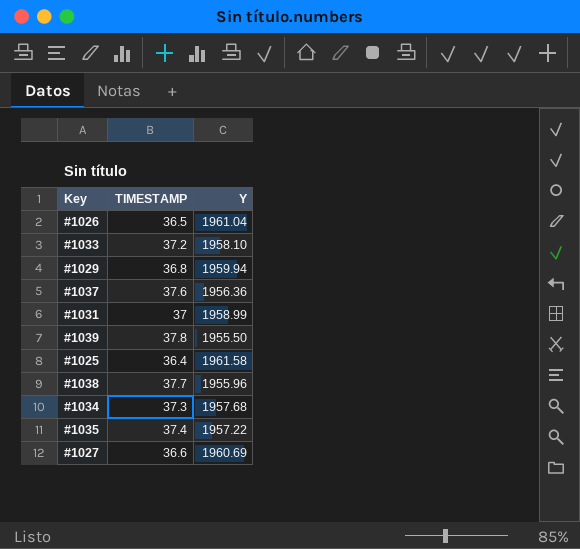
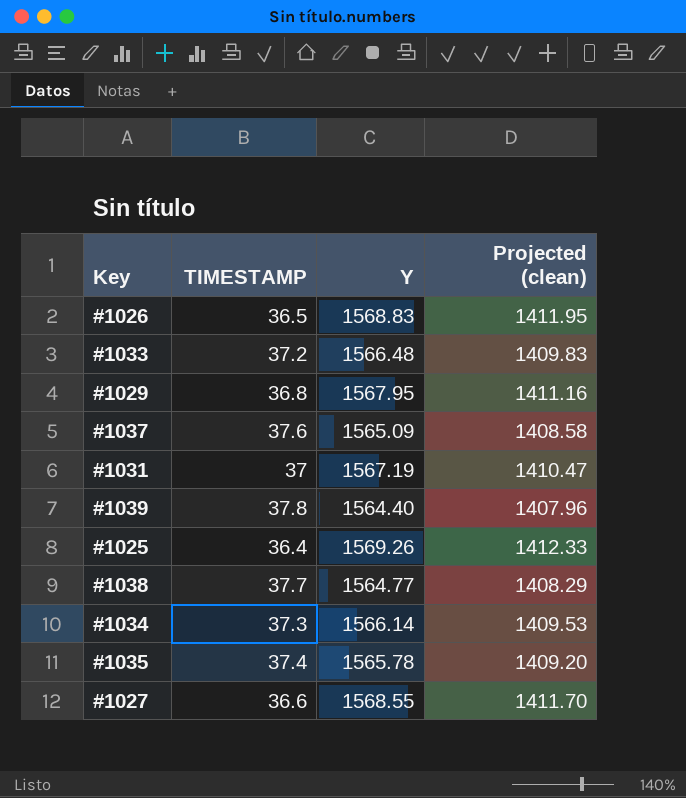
column Projected (clean) | formula: none -> [Y] * 0.9
#1026 | Y: 1961.04 -> 1568.83
#1033 | Y: 1958.10 -> 1566.48
#1029 | Y: 1959.94 -> 1567.95
#1037 | Y: 1956.36 -> 1565.09
#1031 | Y: 1958.99 -> 1567.19
#1039 | Y: 1955.50 -> 1564.40
#1025 | Y: 1961.58 -> 1569.26
#1038 | Y: 1955.96 -> 1564.77
#1034 | Y: 1957.68 -> 1566.14
#1035 | Y: 1957.22 -> 1565.78
#1027 | Y: 1960.69 -> 1568.55

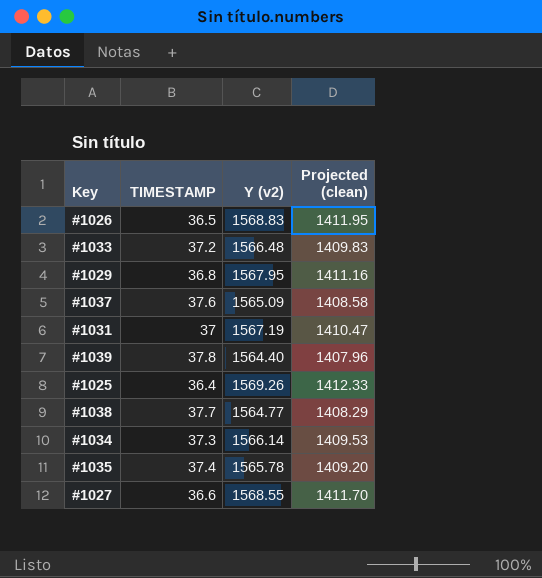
column name: Y -> Y (v2)

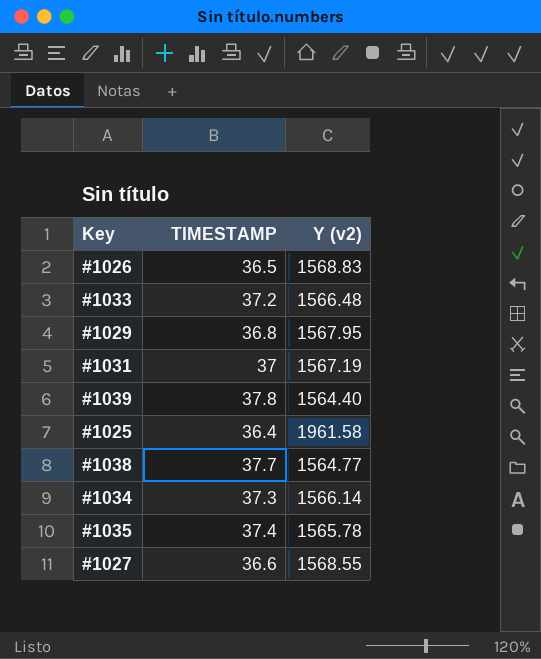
column Projected (clean) | formula: [Y (v2)] * 0.9 -> none
row #1037: 37.6 | 1565.09 | 1408.58 -> none
#1025 | Y (v2): 1569.26 -> 1961.58

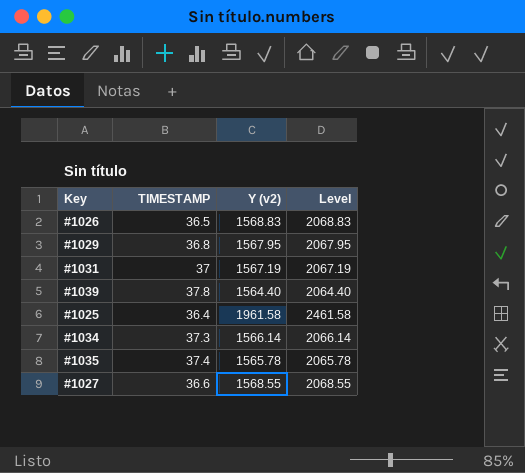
column Level | formula: none -> [Y (v2)] + 500
row #1033: 37.2 | 1566.48 -> none
row #1038: 37.7 | 1564.77 -> none

